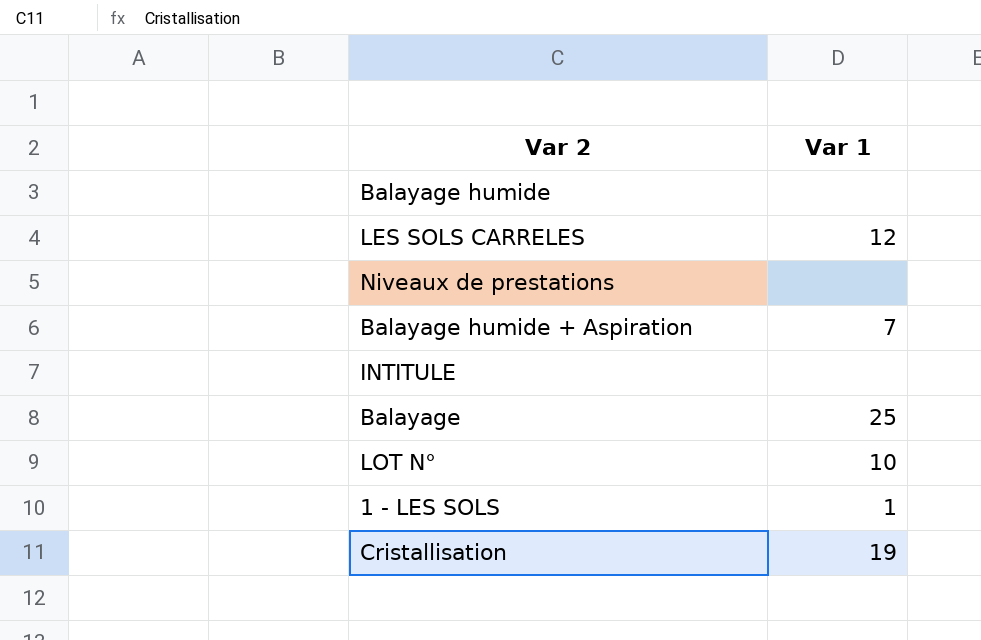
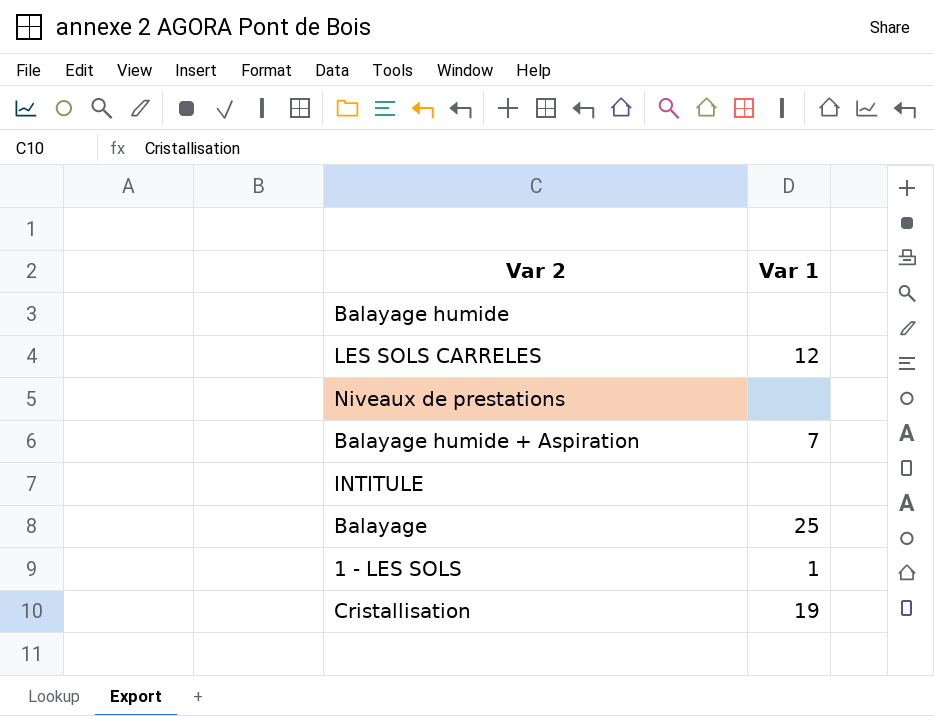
row LOT N°: 10 -> none

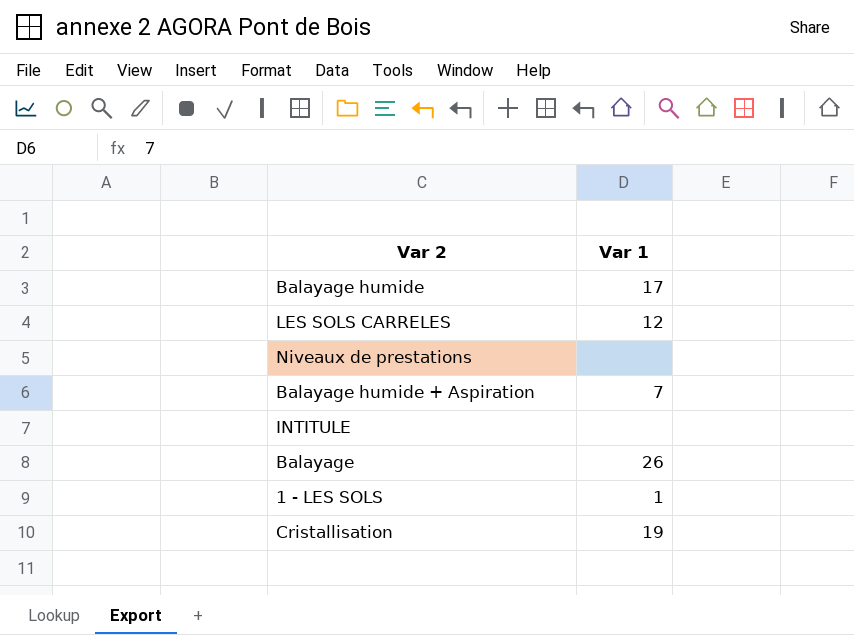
Balayage humide | Var 1: none -> 17
Balayage | Var 1: 25 -> 26

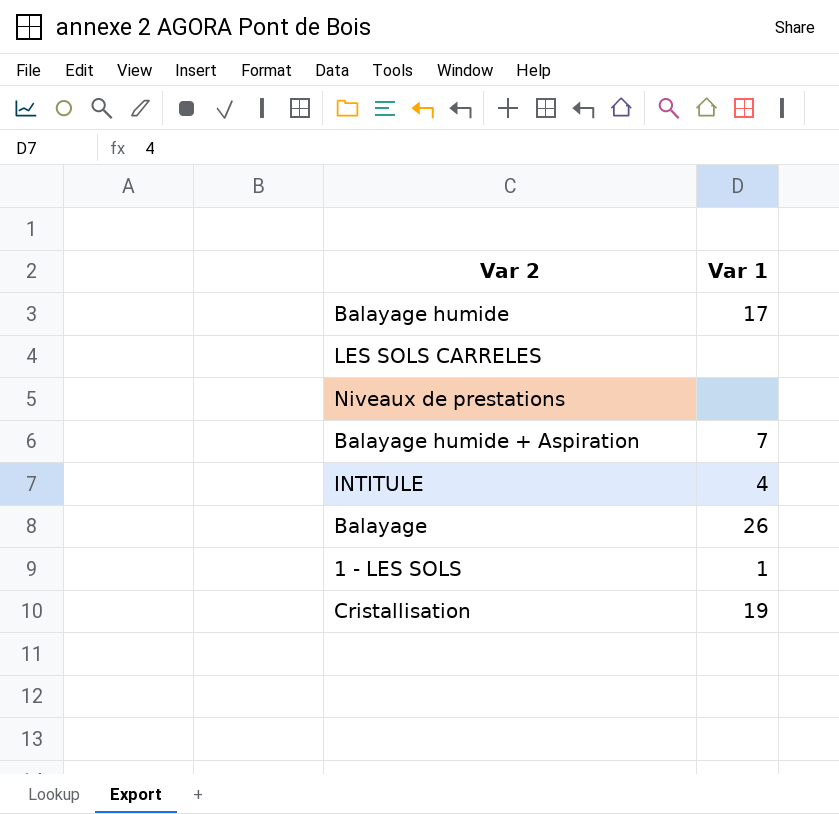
LES SOLS CARRELES | Var 1: 12 -> none
INTITULE | Var 1: none -> 4

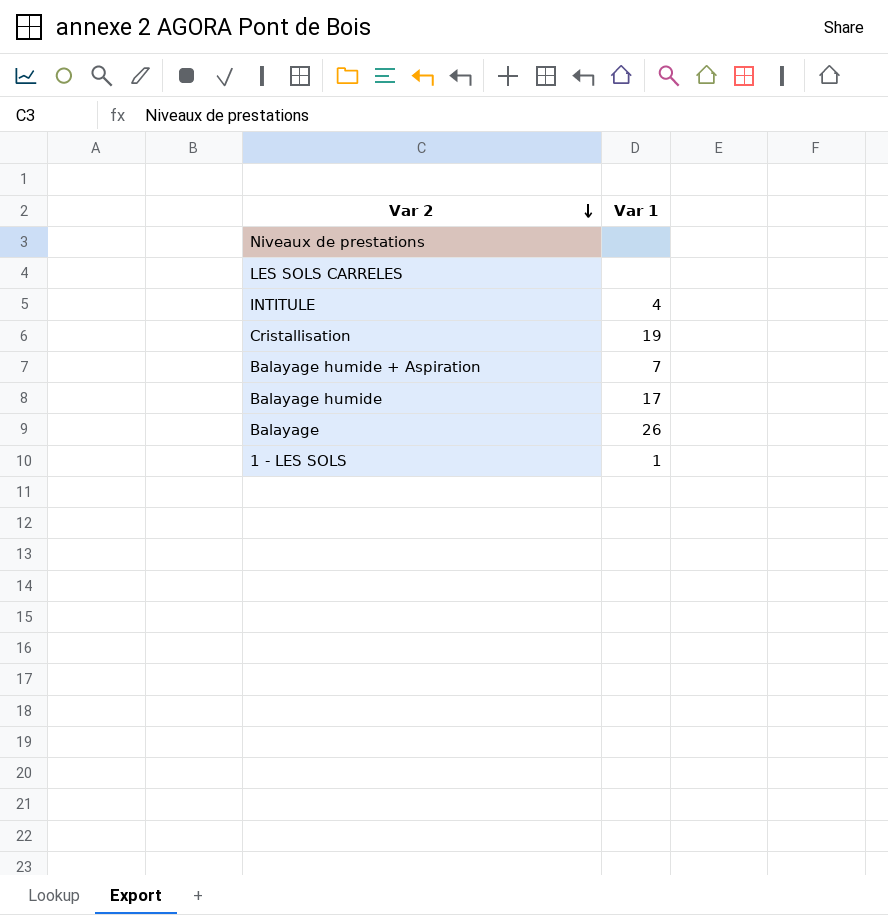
row order: none -> Var 2 descending

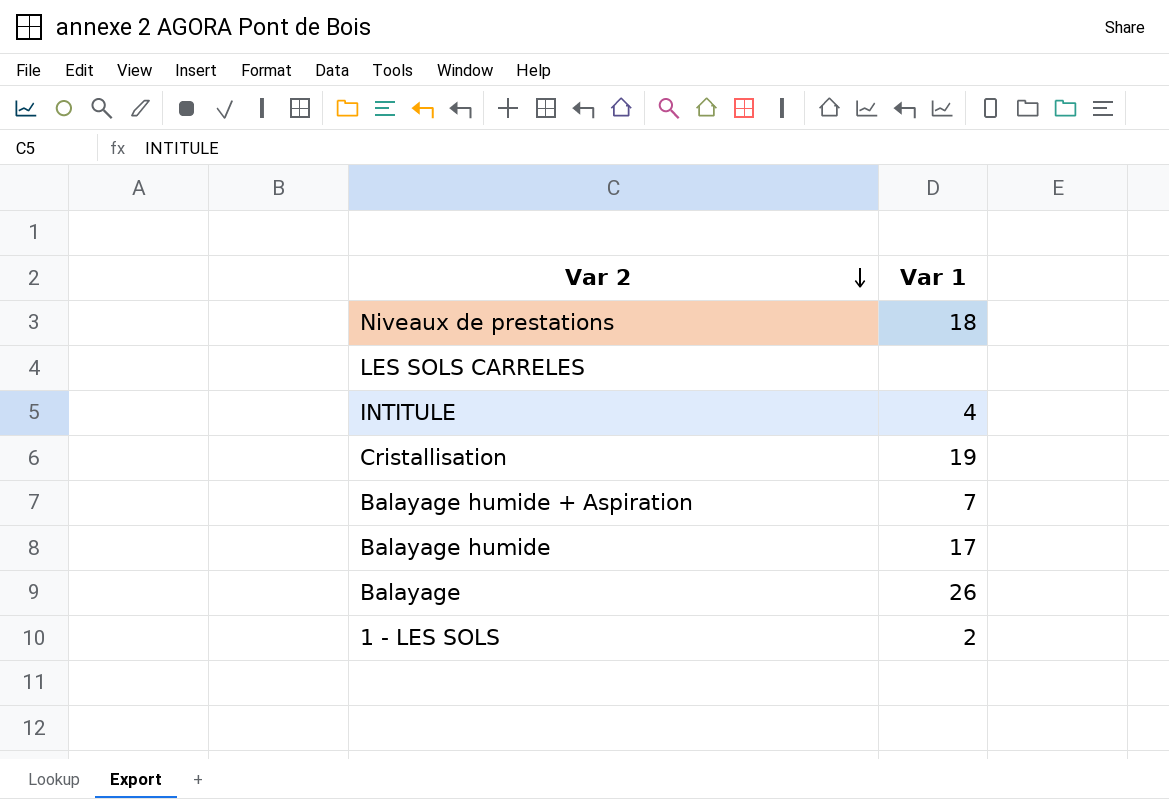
Niveaux de prestations | Var 1: none -> 18
1 - LES SOLS | Var 1: 1 -> 2

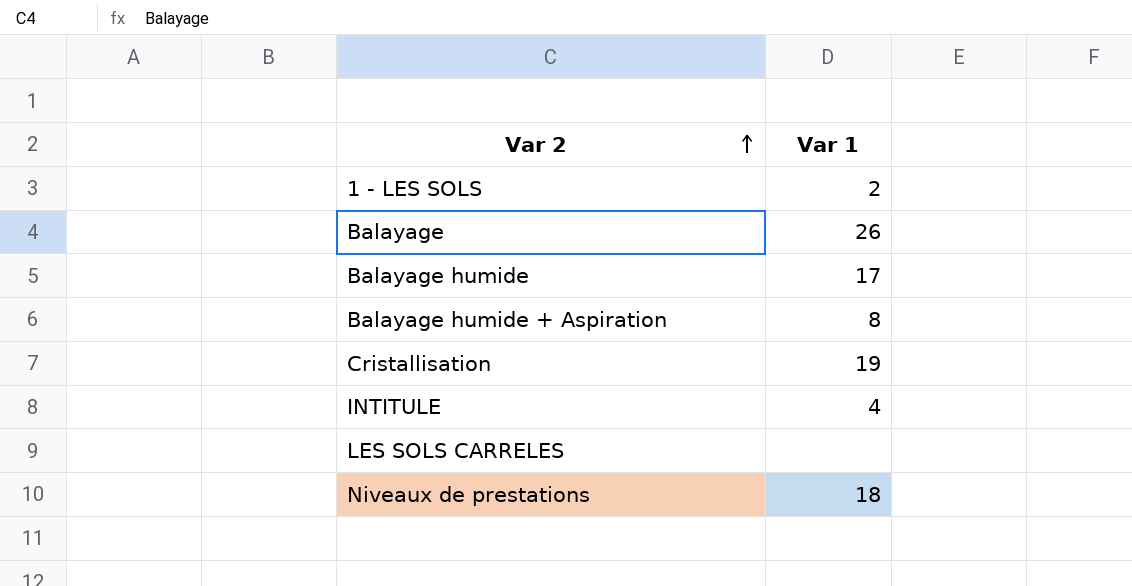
row order: Var 2 descending -> Var 2 ascending
Balayage humide + Aspiration | Var 1: 7 -> 8

